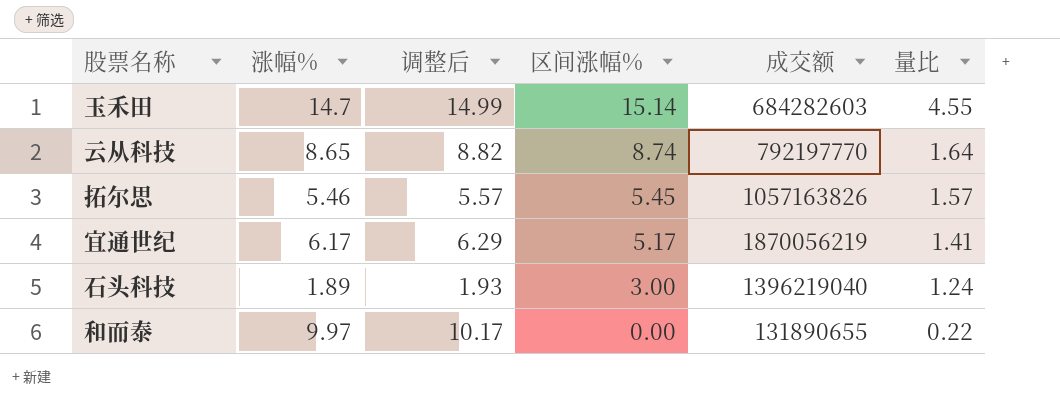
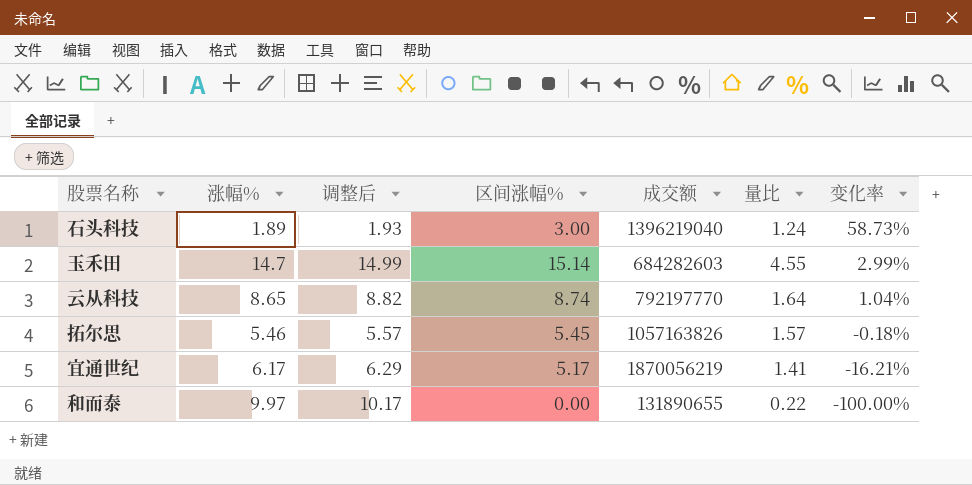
row order: 区间涨幅% descending -> 变化率 descending
column 变化率 | formula: none -> ([区间涨幅%] - [涨幅%]) / [涨幅%]

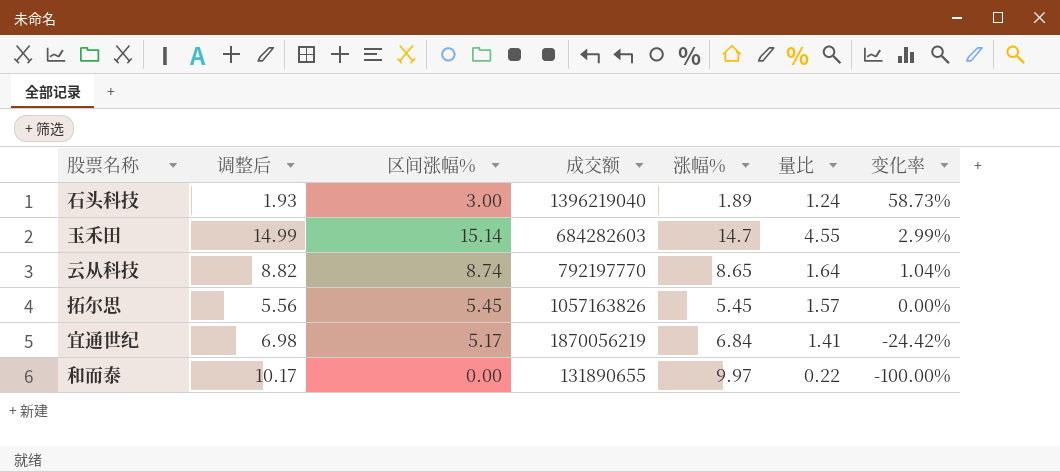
column 涨幅% | position: 2 -> 5
拓尔思 | 调整后: 5.57 -> 5.56
拓尔思 | 涨幅%: 5.46 -> 5.45
拓尔思 | 变化率: -0.18% -> 0.00%
宜通世纪 | 调整后: 6.29 -> 6.98
宜通世纪 | 涨幅%: 6.17 -> 6.84
宜通世纪 | 变化率: -16.21% -> -24.42%

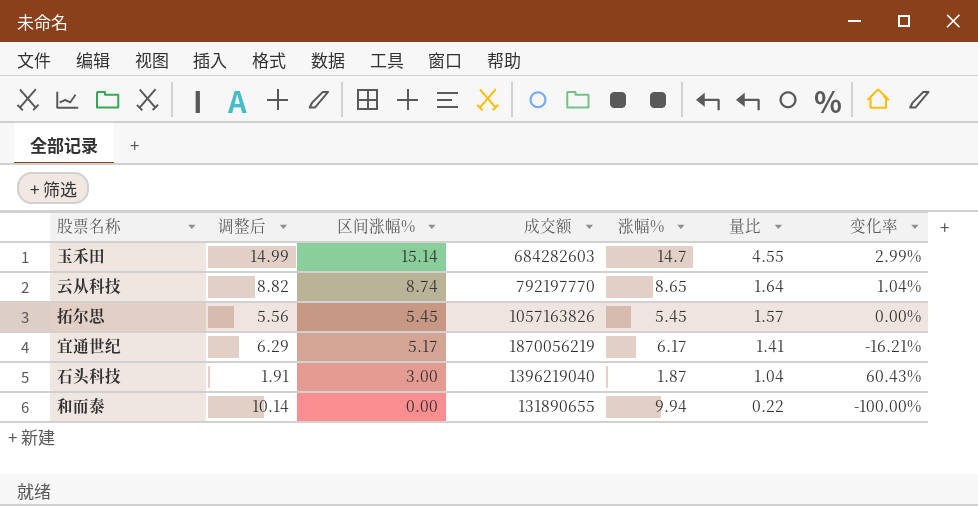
row order: 变化率 descending -> 区间涨幅% descending
宜通世纪 | 调整后: 6.98 -> 6.29
宜通世纪 | 涨幅%: 6.84 -> 6.17
宜通世纪 | 变化率: -24.42% -> -16.21%
石头科技 | 调整后: 1.93 -> 1.91
石头科技 | 涨幅%: 1.89 -> 1.87
石头科技 | 量比: 1.24 -> 1.04
石头科技 | 变化率: 58.73% -> 60.43%
和而泰 | 调整后: 10.17 -> 10.14
和而泰 | 涨幅%: 9.97 -> 9.94

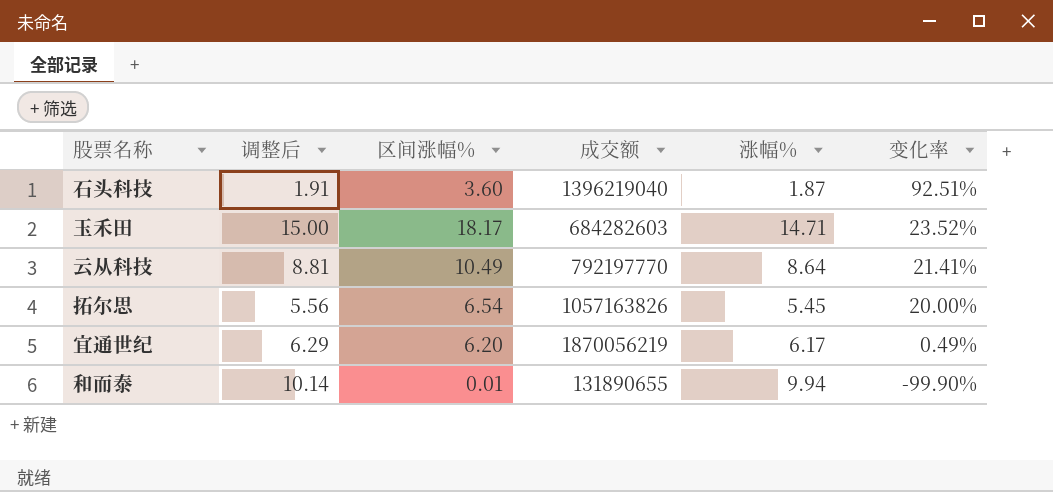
row order: 区间涨幅% descending -> 变化率 descending
column 量比 | position: 6 -> none
石头科技 | 区间涨幅%: 3.00 -> 3.60
石头科技 | 变化率: 60.43% -> 92.51%
玉禾田 | 调整后: 14.99 -> 15.00
玉禾田 | 区间涨幅%: 15.14 -> 18.17
玉禾田 | 涨幅%: 14.7 -> 14.71
玉禾田 | 变化率: 2.99% -> 23.52%
云从科技 | 调整后: 8.82 -> 8.81
云从科技 | 区间涨幅%: 8.74 -> 10.49
云从科技 | 涨幅%: 8.65 -> 8.64
云从科技 | 变化率: 1.04% -> 21.41%
拓尔思 | 区间涨幅%: 5.45 -> 6.54
拓尔思 | 变化率: 0.00% -> 20.00%
宜通世纪 | 区间涨幅%: 5.17 -> 6.20
宜通世纪 | 变化率: -16.21% -> 0.49%
和而泰 | 区间涨幅%: 0.00 -> 0.01
和而泰 | 变化率: -100.00% -> -99.90%

